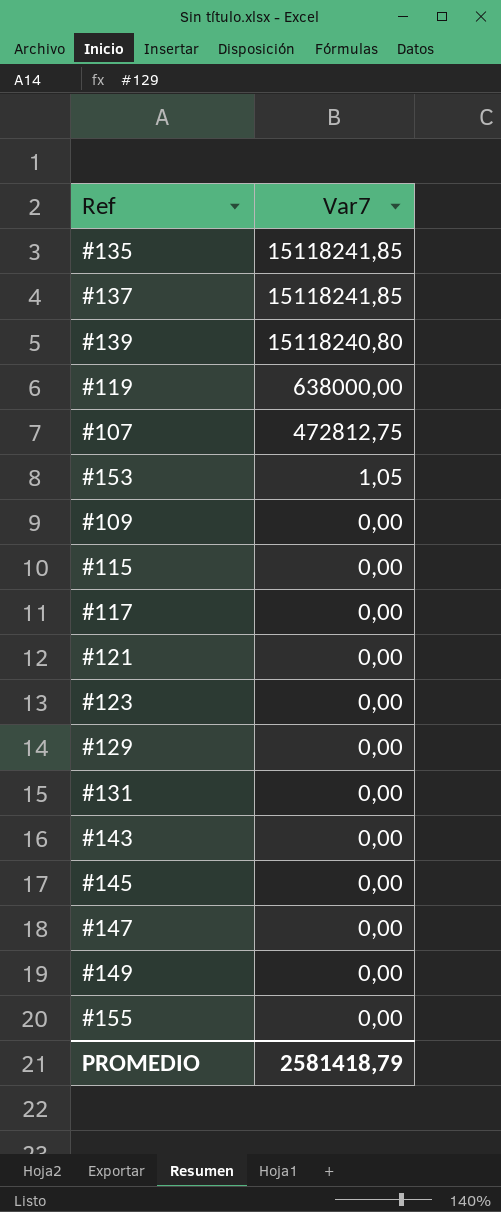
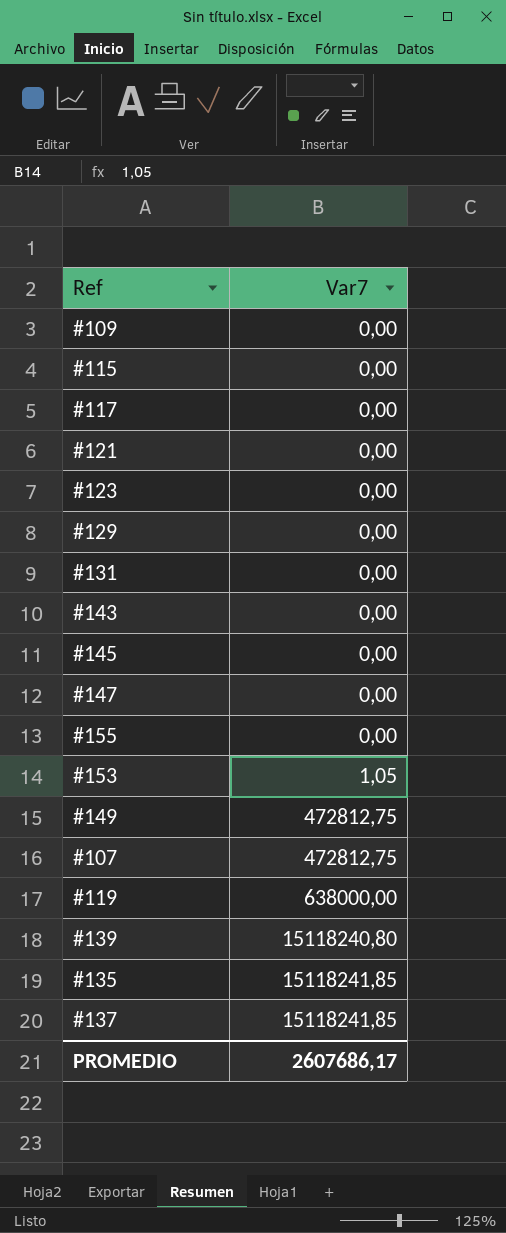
row order: Var7 descending -> Var7 ascending
#149 | Var7: 0,00 -> 472812,75
PROMEDIO | Var7: 2581418,79 -> 2607686,17

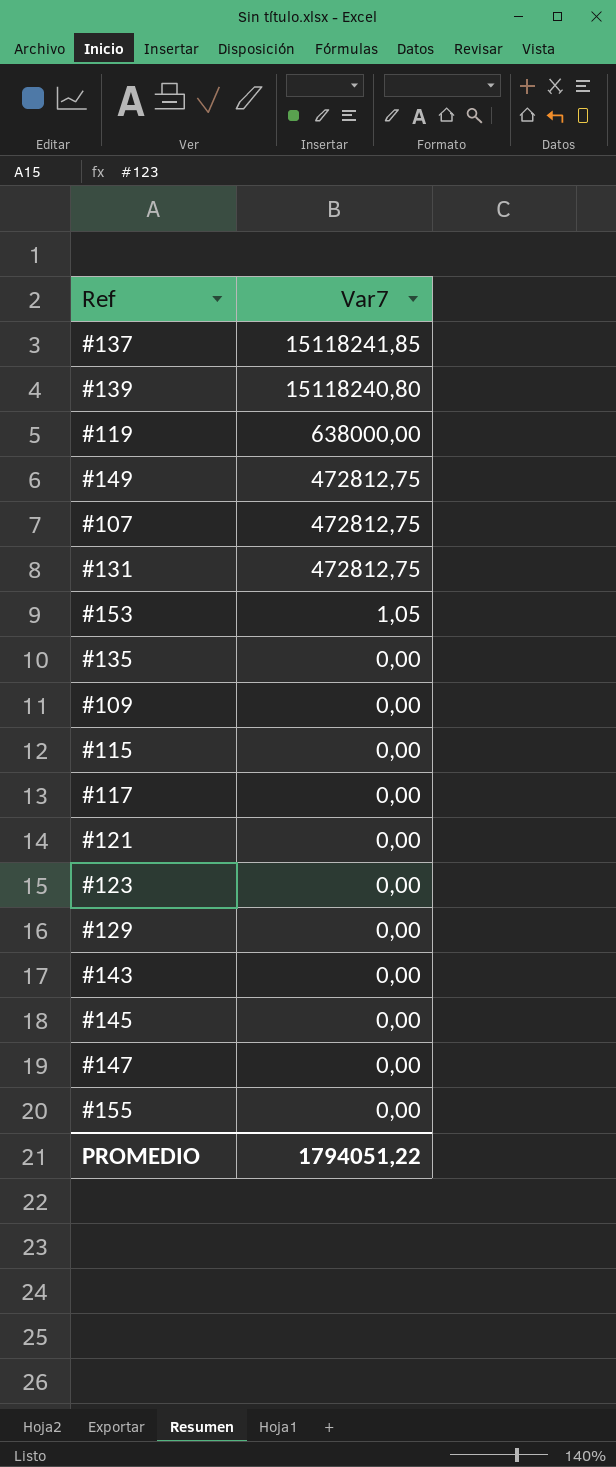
row order: Var7 ascending -> Var7 descending
#131 | Var7: 0,00 -> 472812,75
#135 | Var7: 15118241,85 -> 0,00
PROMEDIO | Var7: 2607686,17 -> 1794051,22

